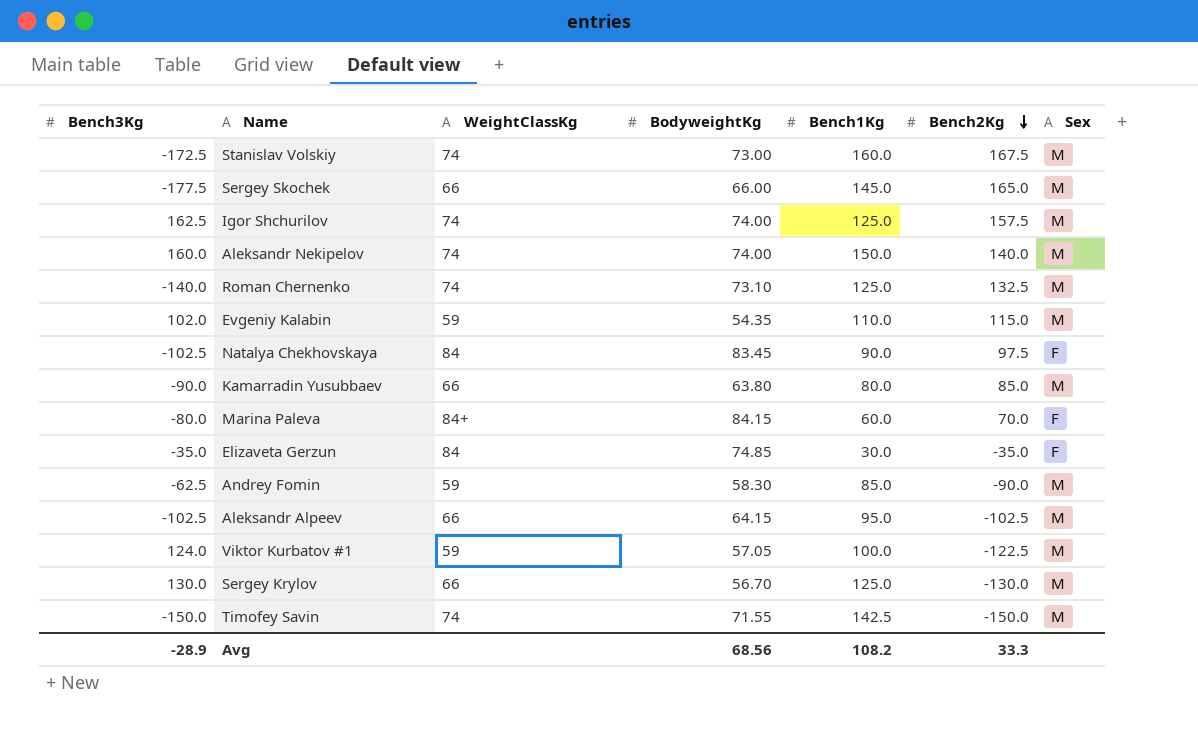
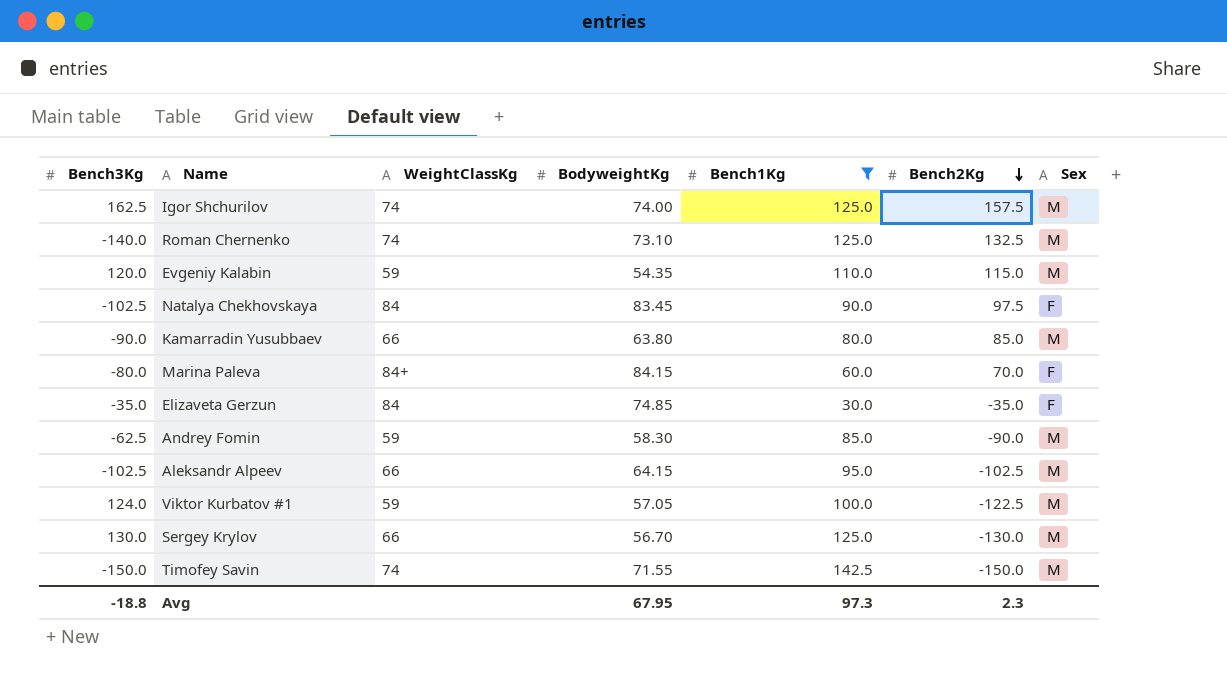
filter: none -> Bench1Kg <= 142.5
Evgeniy Kalabin | Bench3Kg: 102.0 -> 120.0
Avg | Bench3Kg: -28.9 -> -18.8
Avg | BodyweightKg: 68.56 -> 67.95
Avg | Bench1Kg: 108.2 -> 97.3
Avg | Bench2Kg: 33.3 -> 2.3

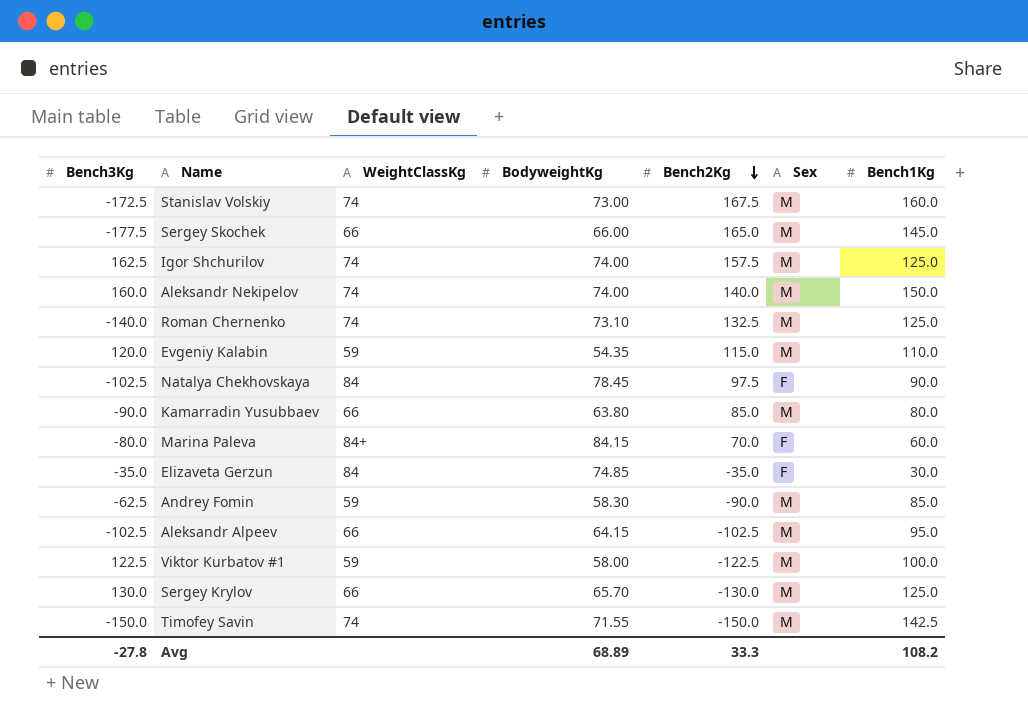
filter: Bench1Kg <= 142.5 -> none
column Bench1Kg | position: 5 -> 7
Natalya Chekhovskaya | BodyweightKg: 83.45 -> 78.45
Viktor Kurbatov #1 | Bench3Kg: 124.0 -> 122.5
Viktor Kurbatov #1 | BodyweightKg: 57.05 -> 58.00
Sergey Krylov | BodyweightKg: 56.70 -> 65.70
Avg | Bench3Kg: -18.8 -> -27.8
Avg | BodyweightKg: 67.95 -> 68.89
Avg | Bench2Kg: 2.3 -> 33.3
Avg | Bench1Kg: 97.3 -> 108.2

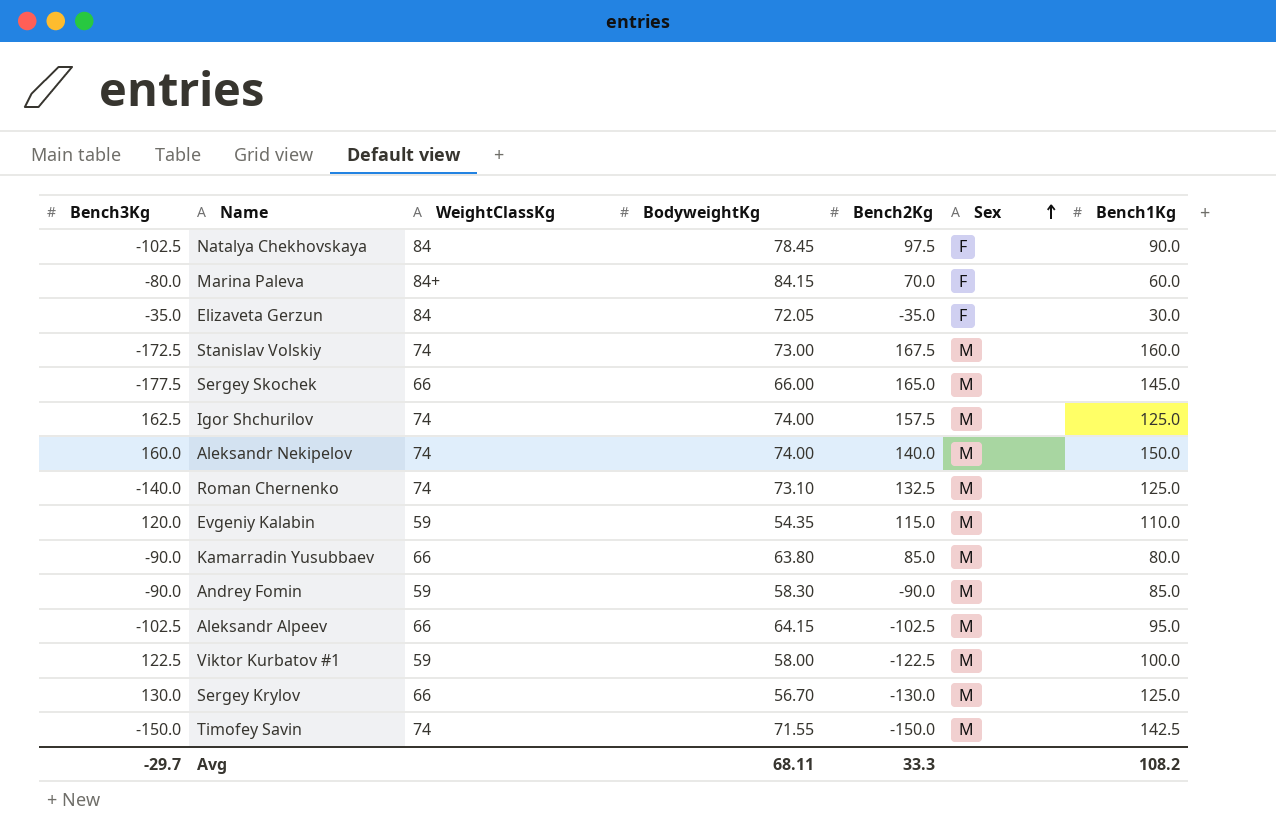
row order: Bench2Kg descending -> Sex ascending
Elizaveta Gerzun | BodyweightKg: 74.85 -> 72.05
Andrey Fomin | Bench3Kg: -62.5 -> -90.0
Sergey Krylov | BodyweightKg: 65.70 -> 56.70
Avg | Bench3Kg: -27.8 -> -29.7
Avg | BodyweightKg: 68.89 -> 68.11

